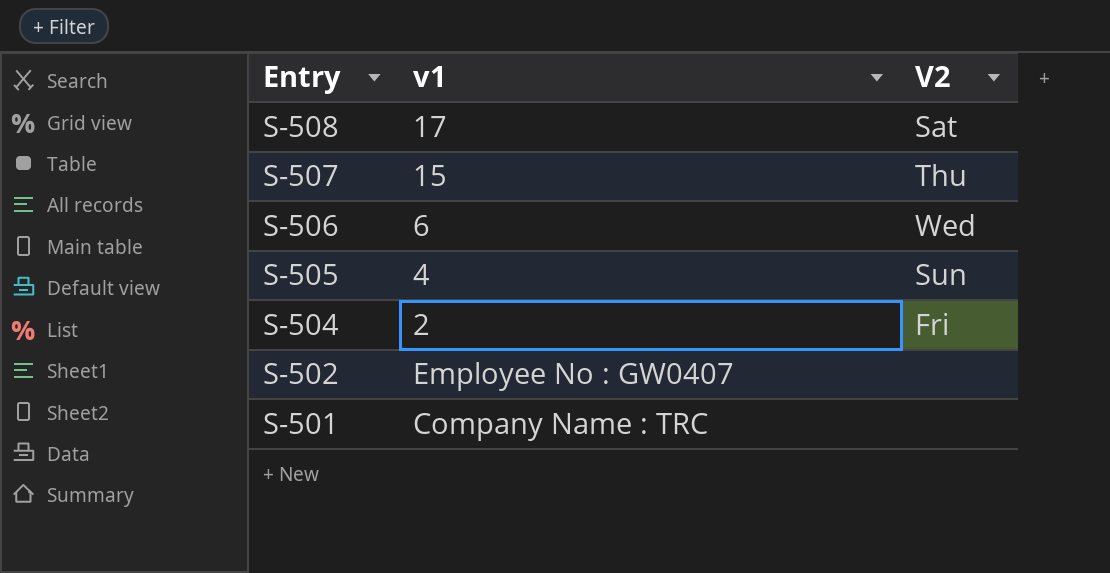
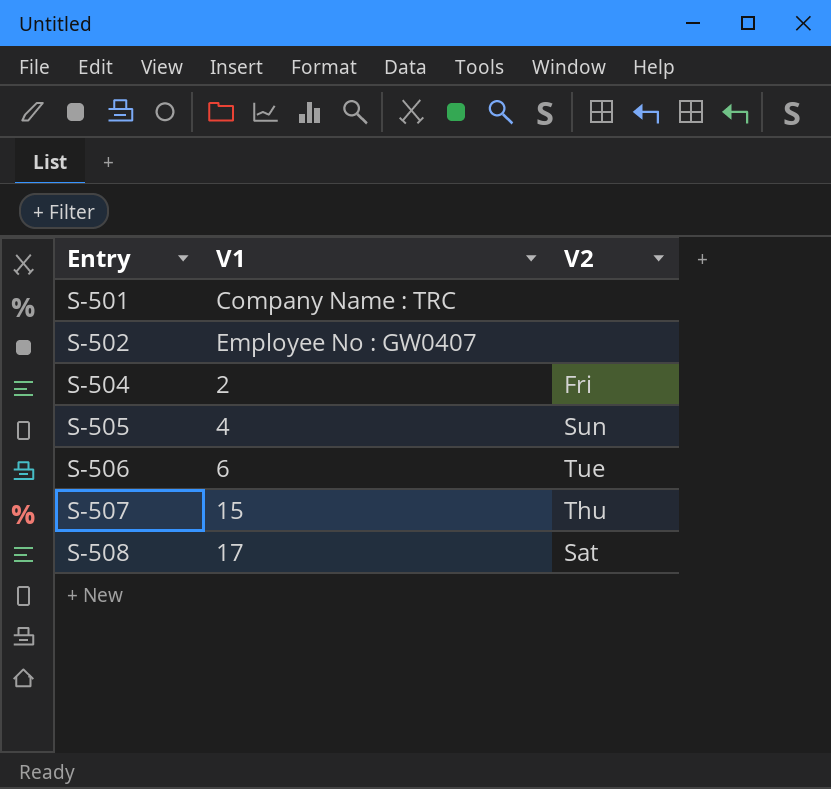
row order: Entry descending -> Entry ascending
column name: v1 -> V1
S-506 | V2: Wed -> Tue

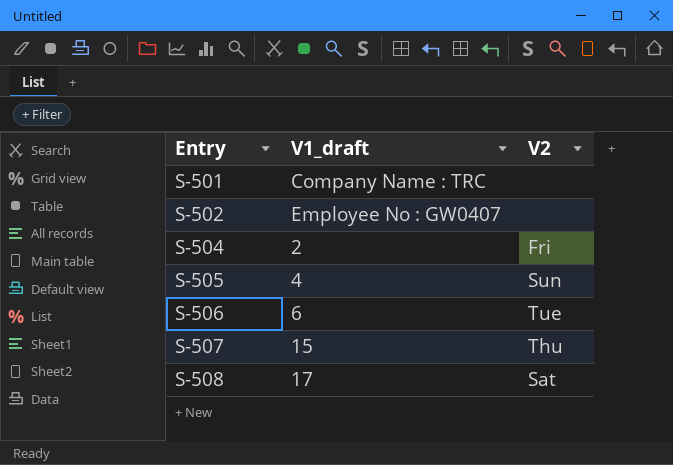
column name: V1 -> V1_draft

